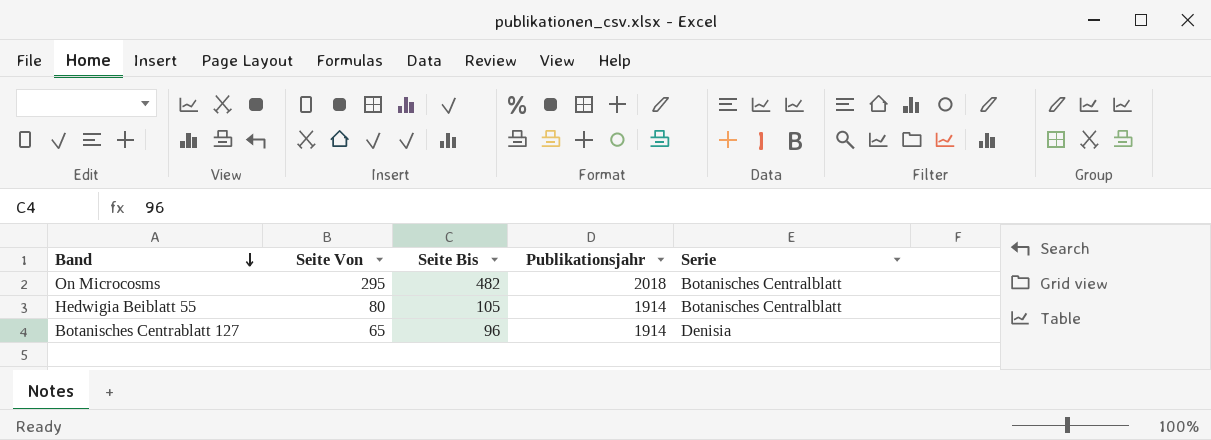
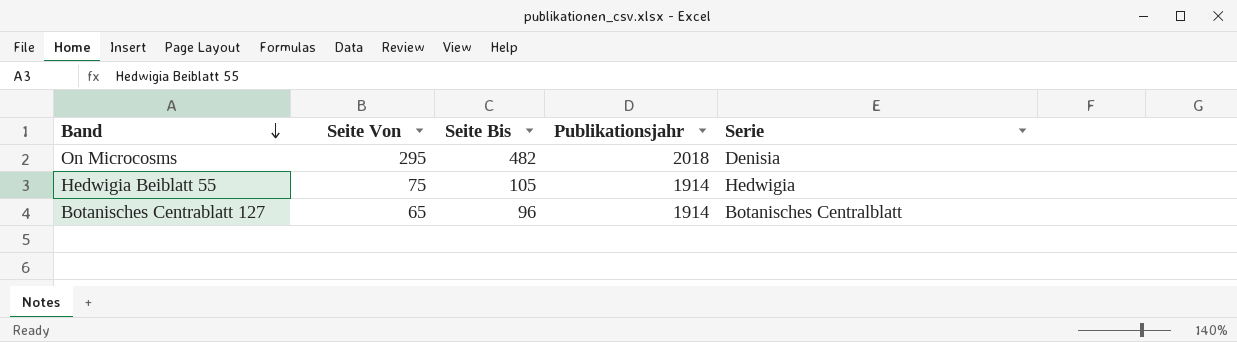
On Microcosms | Serie: Botanisches Centralblatt -> Denisia
Hedwigia Beiblatt 55 | Seite Von: 80 -> 75
Hedwigia Beiblatt 55 | Serie: Botanisches Centralblatt -> Hedwigia
Botanisches Centrablatt 127 | Serie: Denisia -> Botanisches Centralblatt

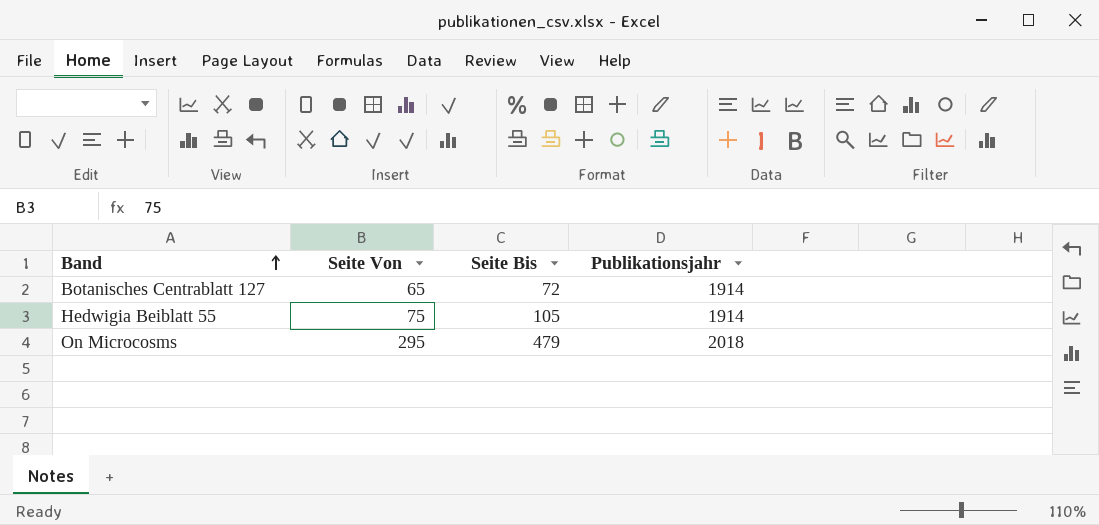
row order: Band descending -> Band ascending
column Serie | position: 5 -> none
Botanisches Centrablatt 127 | Seite Bis: 96 -> 72
On Microcosms | Seite Bis: 482 -> 479

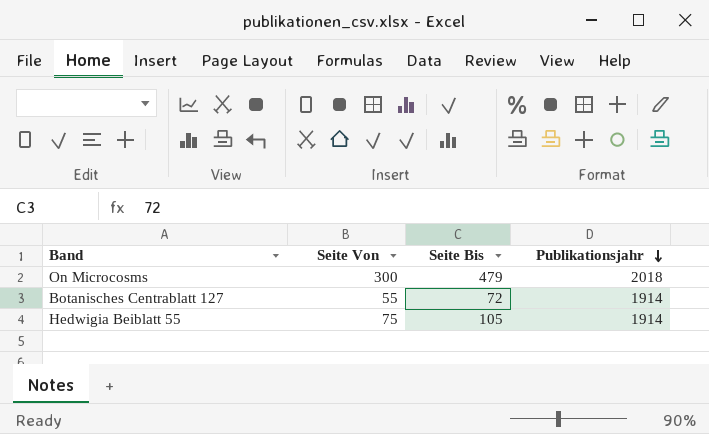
row order: Band ascending -> Publikationsjahr descending
On Microcosms | Seite Von: 295 -> 300
Botanisches Centrablatt 127 | Seite Von: 65 -> 55

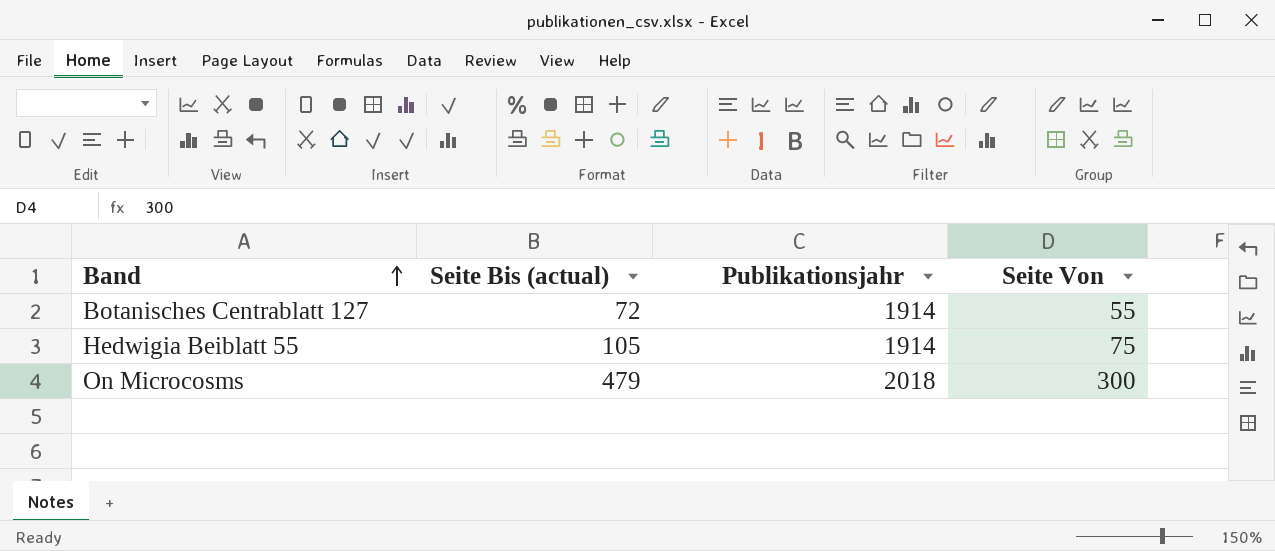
row order: Publikationsjahr descending -> Band ascending
column name: Seite Bis -> Seite Bis (actual)
column Seite Von | position: 2 -> 4

